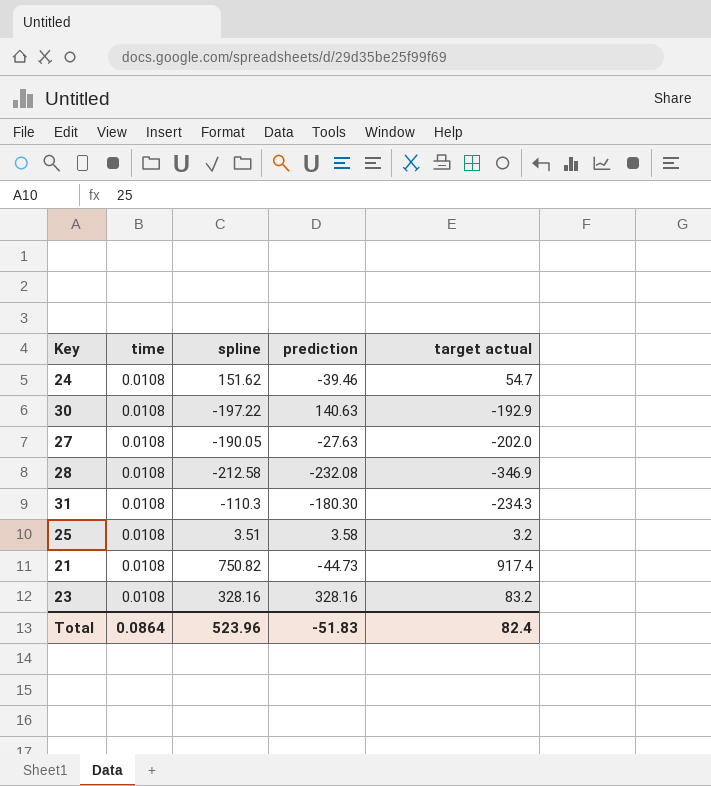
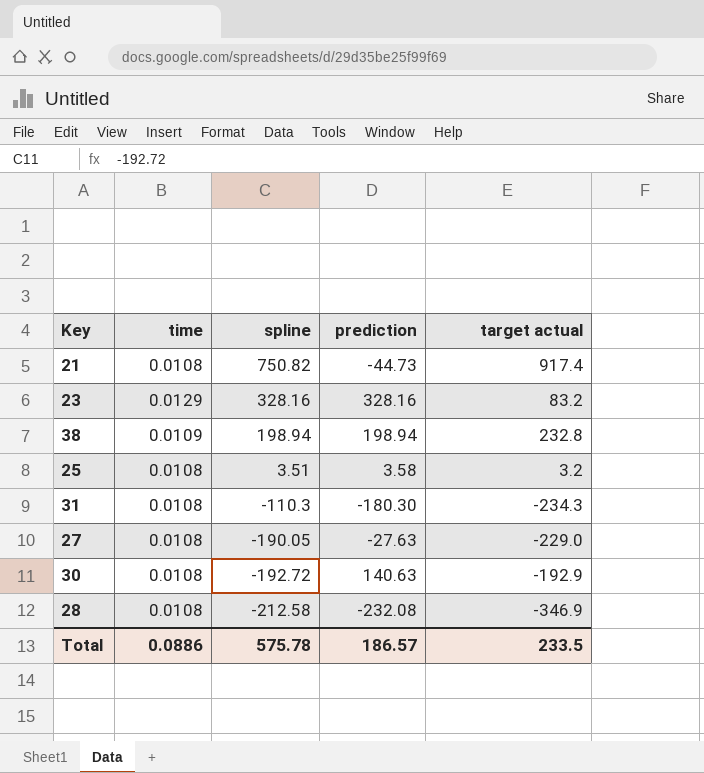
row order: none -> spline descending
row 24: 0.0108 | 151.62 | -39.46 | 54.7 -> none
23 | time: 0.0108 -> 0.0129
row 38: none -> 0.0109 | 198.94 | 198.94 | 232.8
27 | target actual: -202.0 -> -229.0
30 | spline: -197.22 -> -192.72
Total | time: 0.0864 -> 0.0886
Total | spline: 523.96 -> 575.78
Total | prediction: -51.83 -> 186.57
Total | target actual: 82.4 -> 233.5

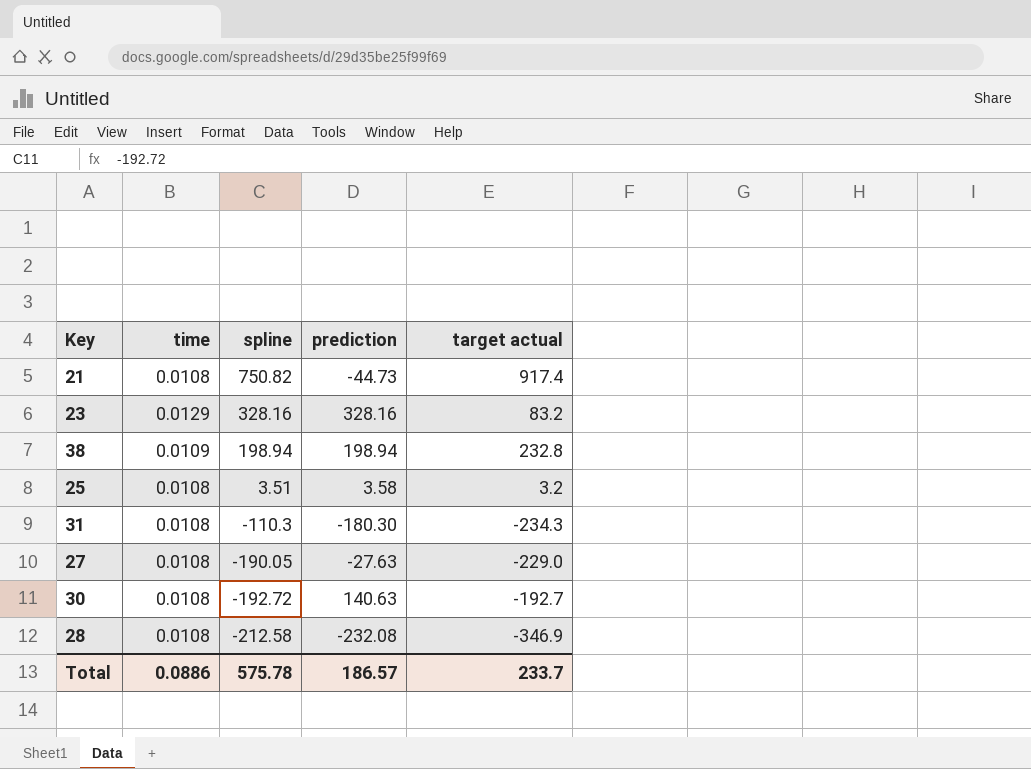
30 | target actual: -192.9 -> -192.7
Total | target actual: 233.5 -> 233.7

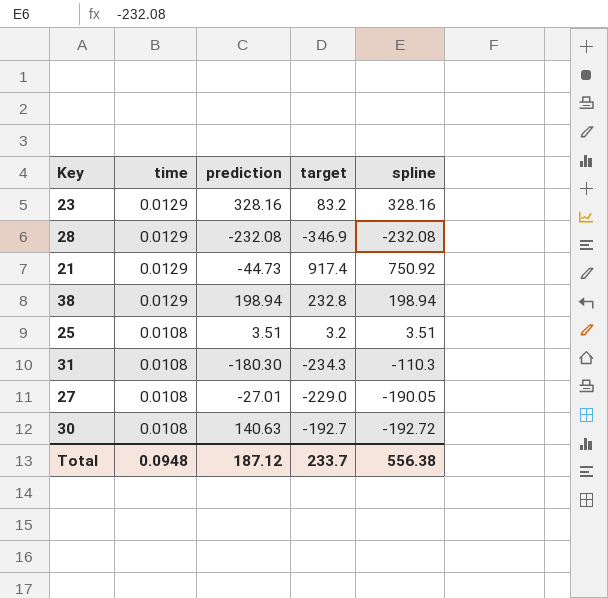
row order: spline descending -> time descending
column name: target actual -> target
column spline | position: 3 -> 5
28 | time: 0.0108 -> 0.0129
28 | spline: -212.58 -> -232.08
21 | time: 0.0108 -> 0.0129
21 | spline: 750.82 -> 750.92
38 | time: 0.0109 -> 0.0129
25 | prediction: 3.58 -> 3.51
27 | prediction: -27.63 -> -27.01
Total | time: 0.0886 -> 0.0948
Total | prediction: 186.57 -> 187.12
Total | spline: 575.78 -> 556.38

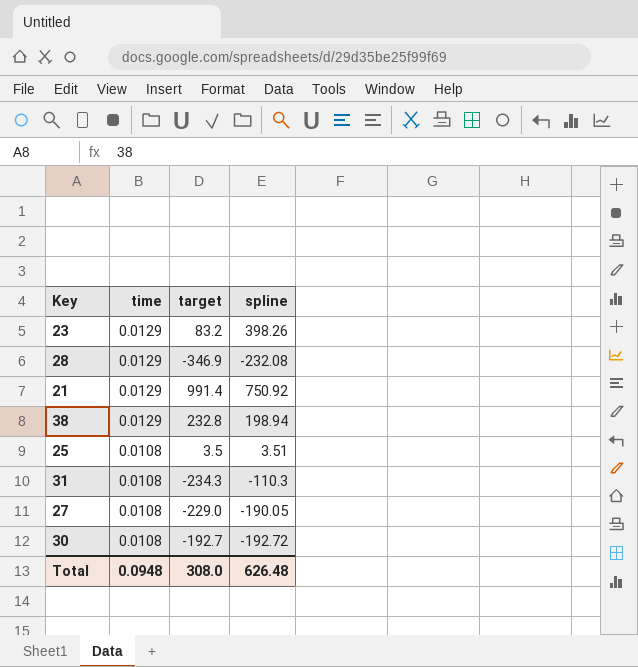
column prediction | position: 3 -> none
23 | spline: 328.16 -> 398.26
21 | target: 917.4 -> 991.4
25 | target: 3.2 -> 3.5
Total | target: 233.7 -> 308.0
Total | spline: 556.38 -> 626.48

